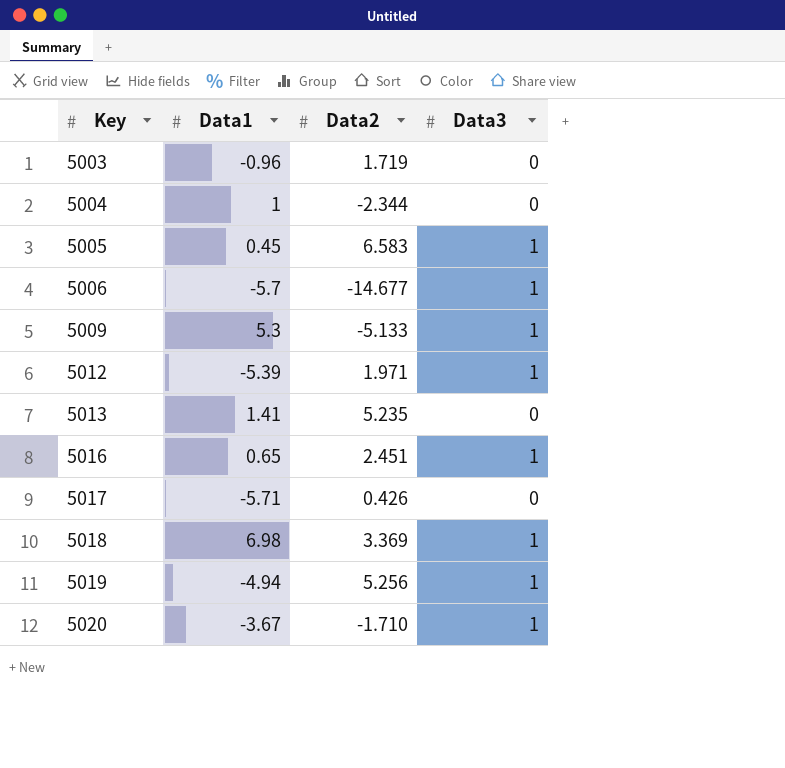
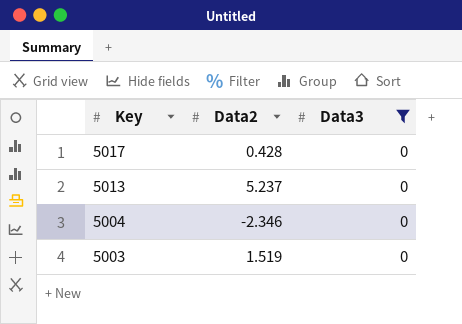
filter: none -> Data3 = 0
row order: Key ascending -> Key descending
column Data1 | position: 2 -> none
5017 | Data2: 0.426 -> 0.428
5013 | Data2: 5.235 -> 5.237
5004 | Data2: -2.344 -> -2.346
5003 | Data2: 1.719 -> 1.519

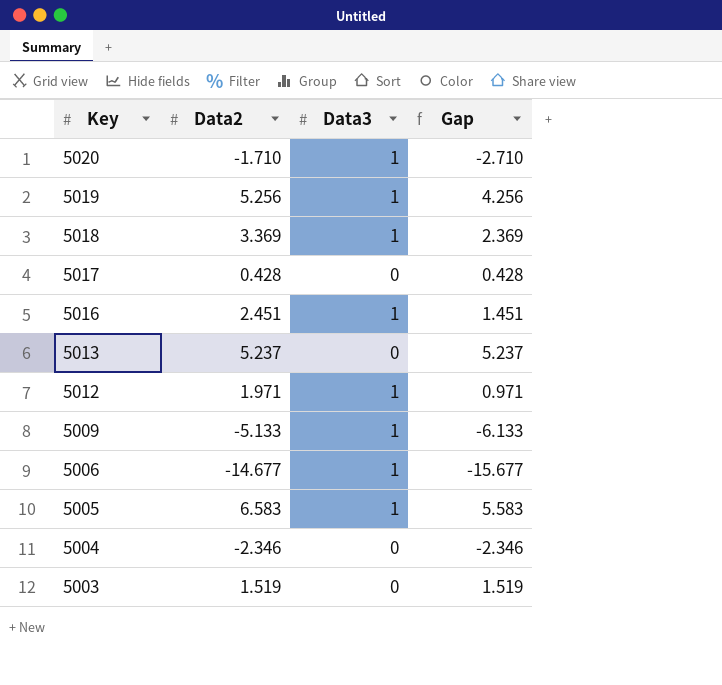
filter: Data3 = 0 -> none
column Gap | formula: none -> [Data2] - [Data3]

